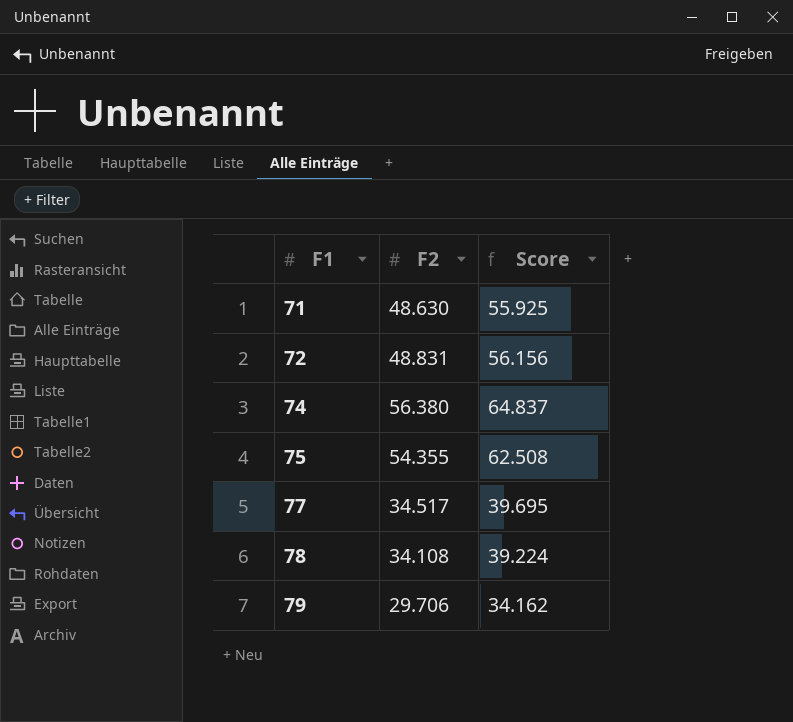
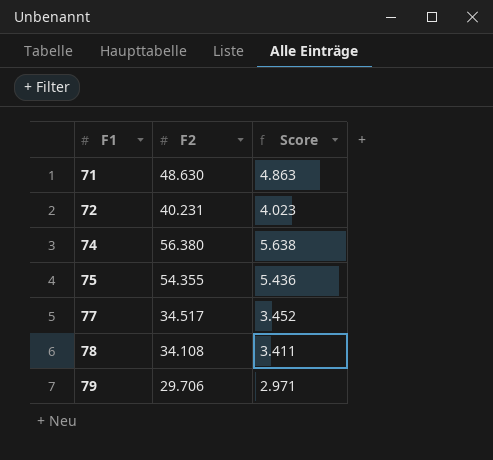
column Score | formula: [F2] * 1.15 -> [F2] * 0.1
72 | F2: 48.831 -> 40.231

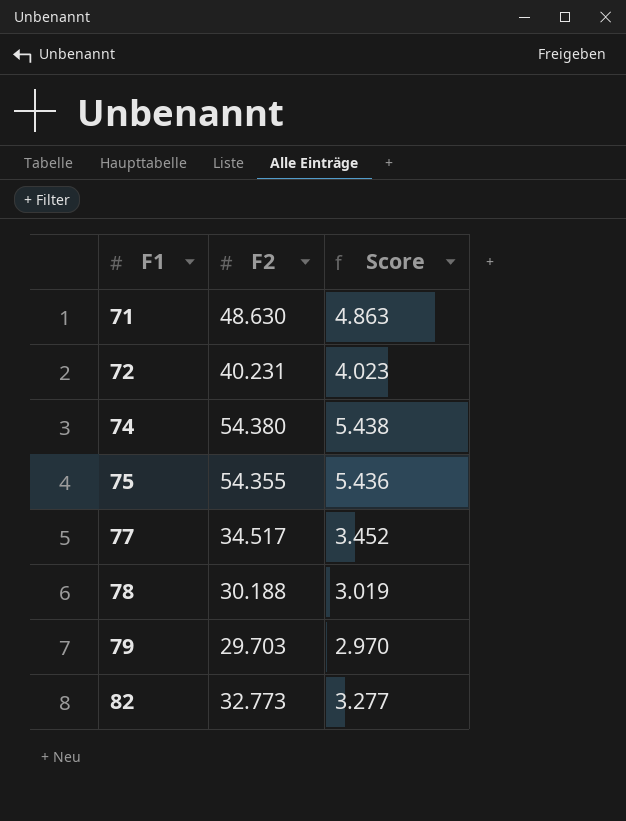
74 | F2: 56.380 -> 54.380
74 | Score: 5.638 -> 5.438
78 | F2: 34.108 -> 30.188
78 | Score: 3.411 -> 3.019
79 | F2: 29.706 -> 29.703
79 | Score: 2.971 -> 2.970
row 82: none -> 32.773 | 3.277

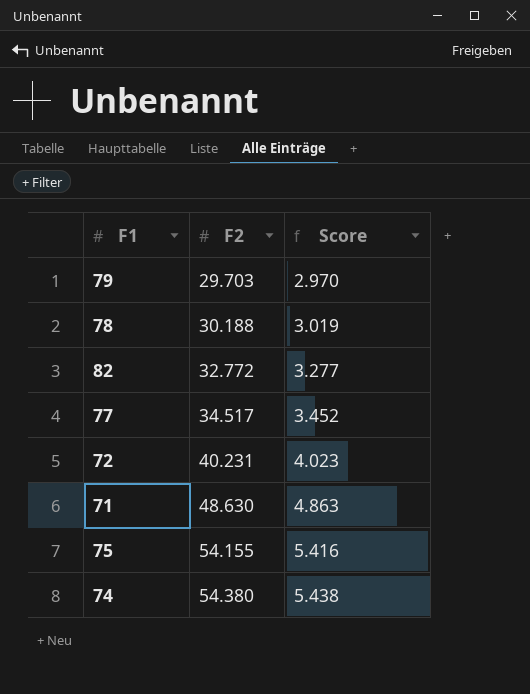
row order: F1 ascending -> F2 ascending
82 | F2: 32.773 -> 32.772
75 | F2: 54.355 -> 54.155
75 | Score: 5.436 -> 5.416

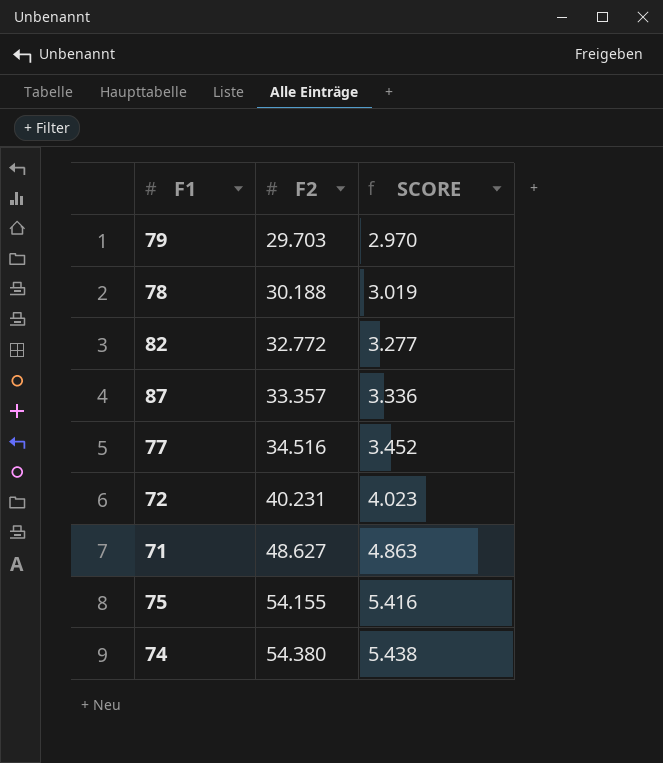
column name: Score -> SCORE
row 87: none -> 33.357 | 3.336
77 | F2: 34.517 -> 34.516
71 | F2: 48.630 -> 48.627

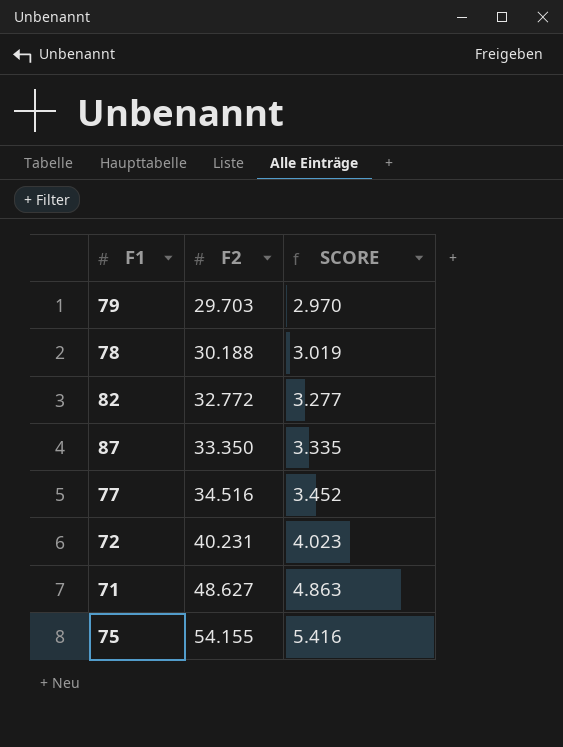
row 74: 54.380 | 5.438 -> none
87 | F2: 33.357 -> 33.350
87 | SCORE: 3.336 -> 3.335

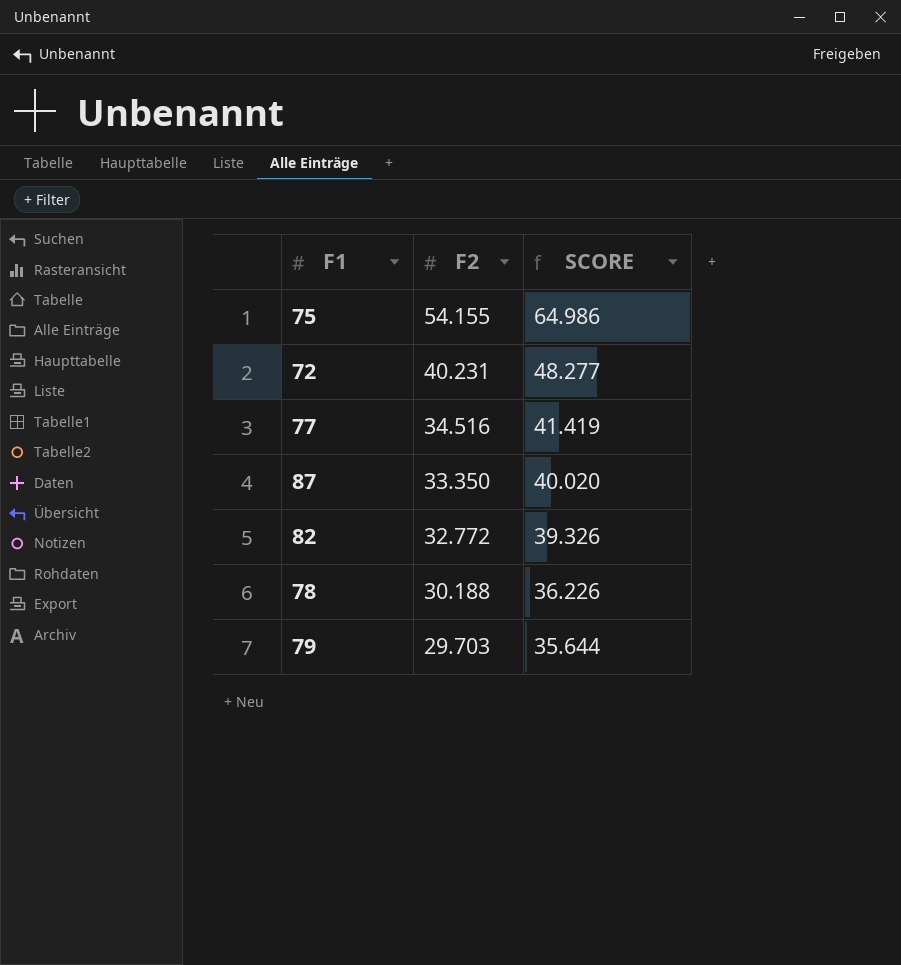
row order: F2 ascending -> F2 descending
column SCORE | formula: [F2] * 0.1 -> [F2] * 1.2
row 71: 48.627 | 4.863 -> none

